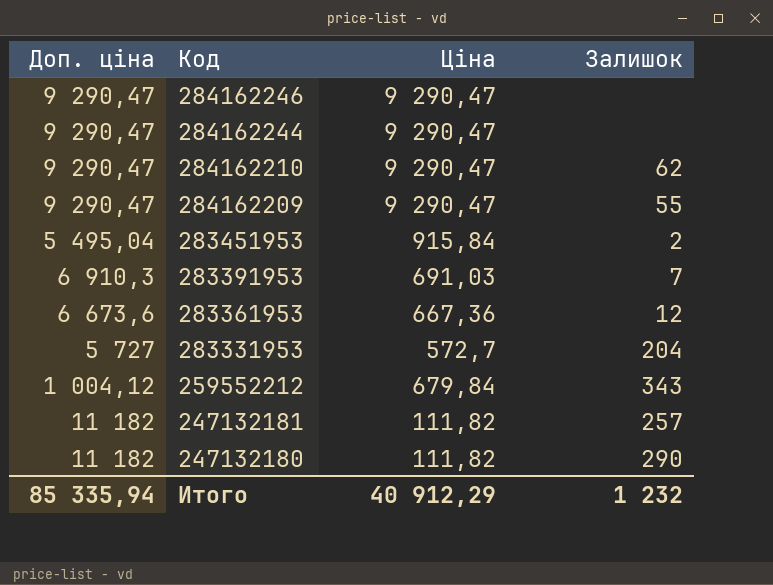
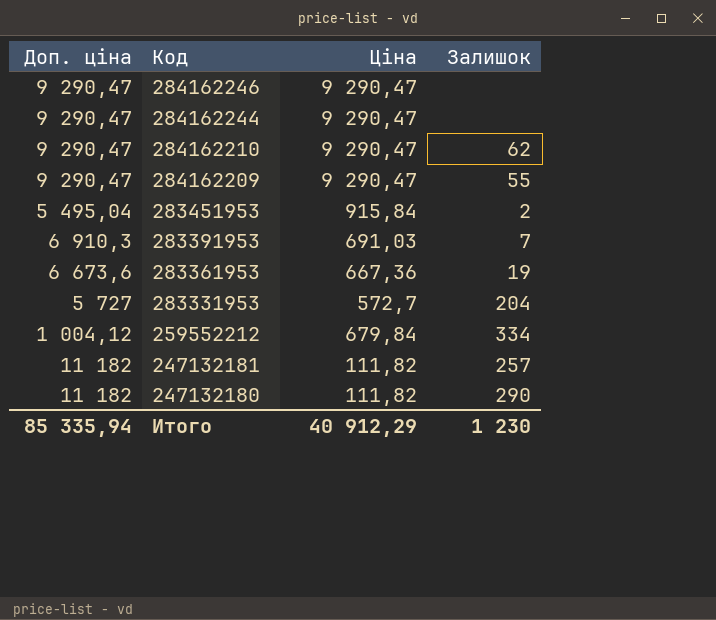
283361953 | Залишок: 12 -> 19
259552212 | Залишок: 343 -> 334
Итого | Залишок: 1 232 -> 1 230

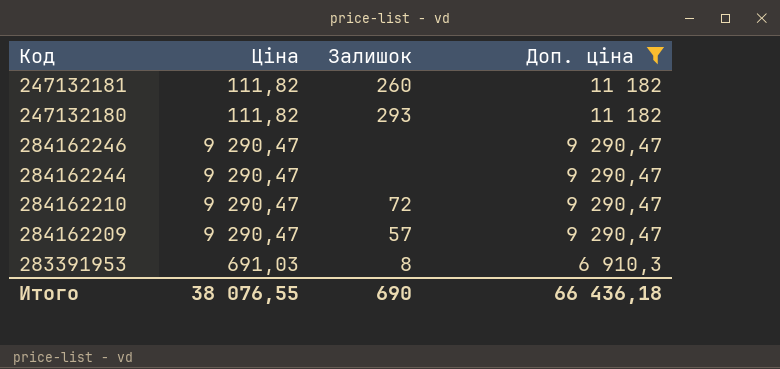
filter: none -> Доп. ціна >= 6 910,3
row order: Код descending -> Доп. ціна descending
column Доп. ціна | position: 1 -> 4
247132181 | Залишок: 257 -> 260
247132180 | Залишок: 290 -> 293
284162210 | Залишок: 62 -> 72
284162209 | Залишок: 55 -> 57
283391953 | Залишок: 7 -> 8
Итого | Ціна: 40 912,29 -> 38 076,55
Итого | Залишок: 1 230 -> 690
Итого | Доп. ціна: 85 335,94 -> 66 436,18

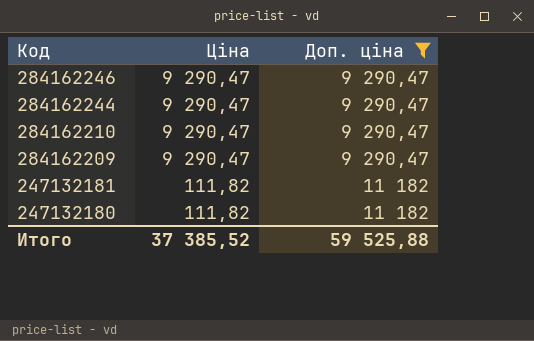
row order: Доп. ціна descending -> Код descending
column Залишок | position: 3 -> none
row 283391953: 691,03 | 8 | 6 910,3 -> none
Итого | Ціна: 38 076,55 -> 37 385,52
Итого | Доп. ціна: 66 436,18 -> 59 525,88

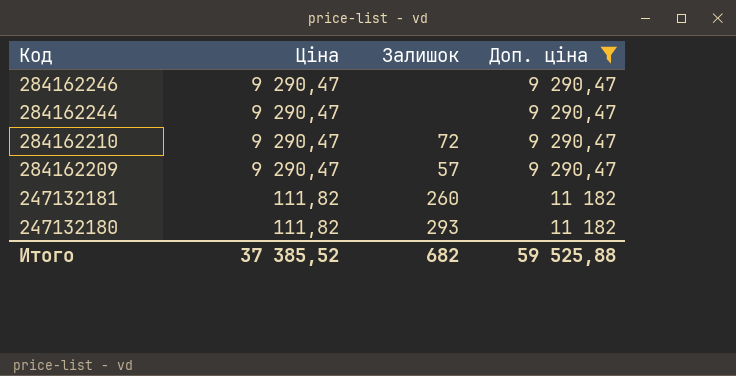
column Залишок | position: none -> 3

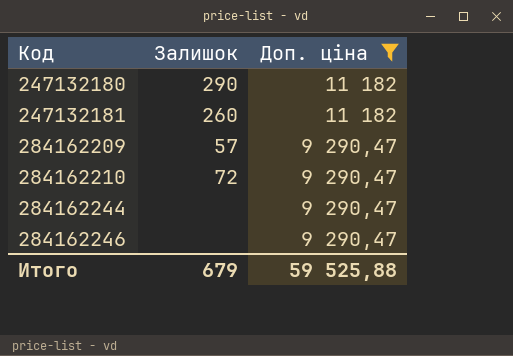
row order: Код descending -> Код ascending
column Ціна | position: 2 -> none
247132180 | Залишок: 293 -> 290
Итого | Залишок: 682 -> 679

